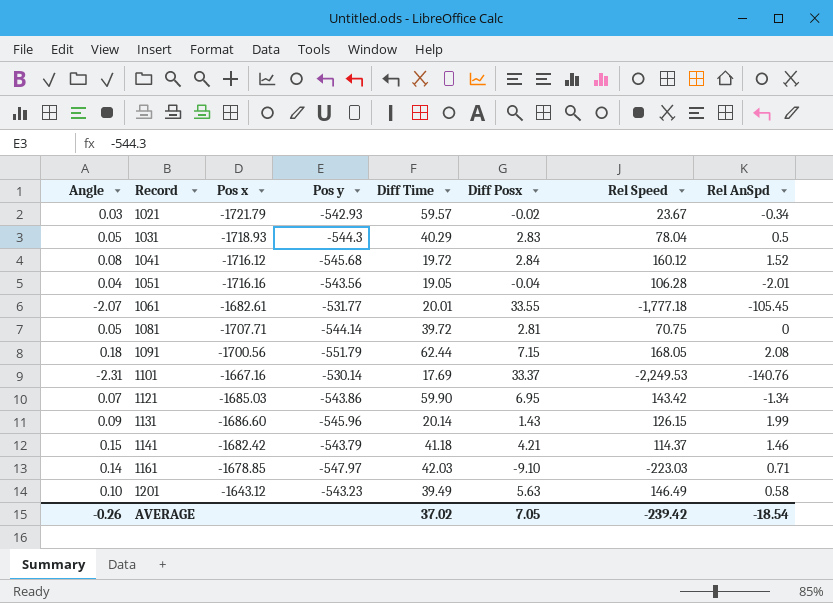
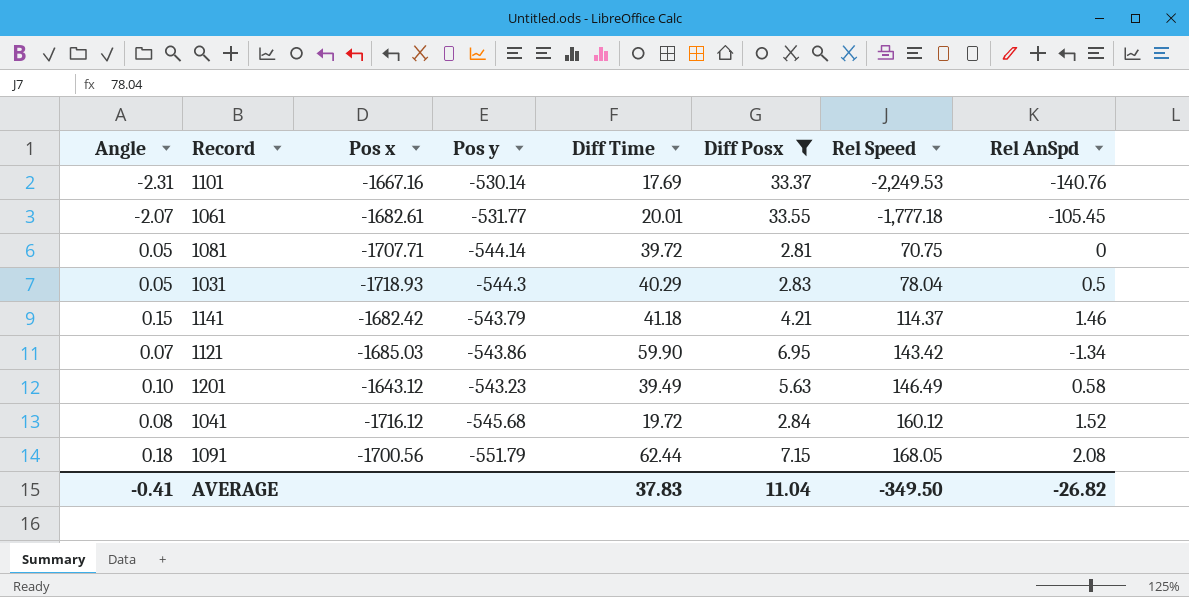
filter: none -> Diff Posx >= 2.81
row order: Record ascending -> Rel Speed ascending
AVERAGE | Angle: -0.26 -> -0.41
AVERAGE | Diff Time: 37.02 -> 37.83
AVERAGE | Diff Posx: 7.05 -> 11.04
AVERAGE | Rel Speed: -239.42 -> -349.50
AVERAGE | Rel AnSpd: -18.54 -> -26.82

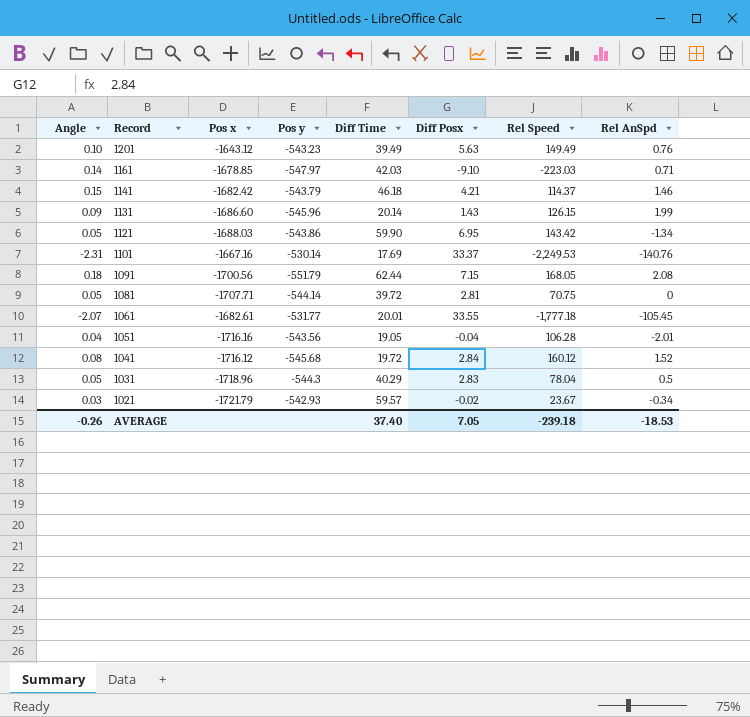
filter: Diff Posx >= 2.81 -> none
row order: Rel Speed ascending -> Record descending
1201 | Rel Speed: 146.49 -> 149.49
1201 | Rel AnSpd: 0.58 -> 0.76
1141 | Diff Time: 41.18 -> 46.18
1121 | Angle: 0.07 -> 0.05
1121 | Pos x: -1685.03 -> -1688.03
1031 | Pos x: -1718.93 -> -1718.96
AVERAGE | Angle: -0.41 -> -0.26
AVERAGE | Diff Time: 37.83 -> 37.40
AVERAGE | Diff Posx: 11.04 -> 7.05
AVERAGE | Rel Speed: -349.50 -> -239.18
AVERAGE | Rel AnSpd: -26.82 -> -18.53

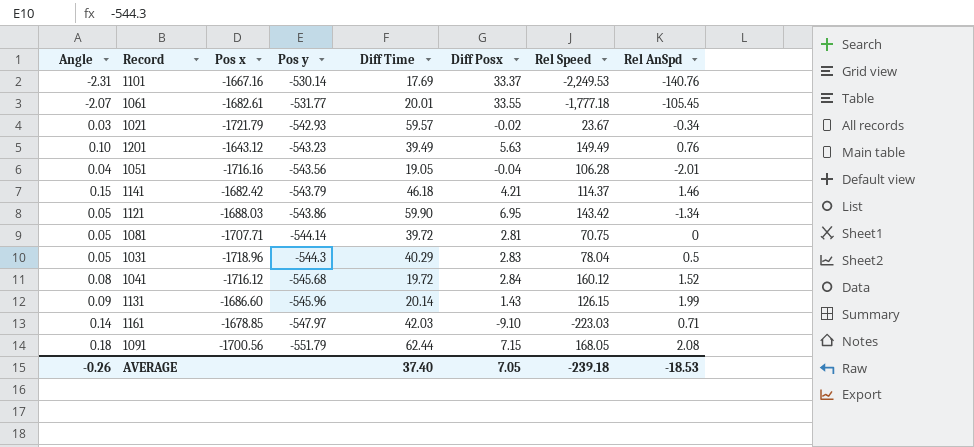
row order: Record descending -> Pos y descending

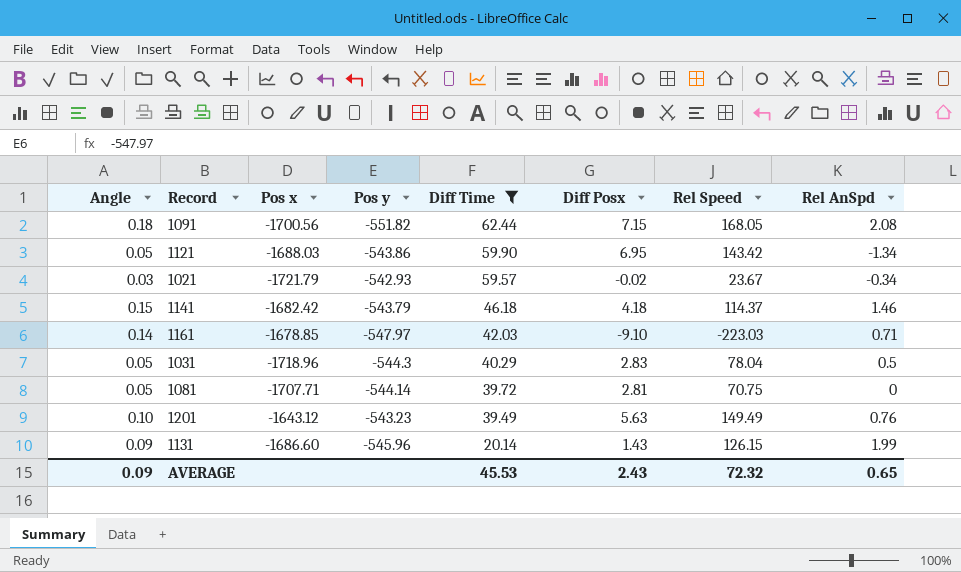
filter: none -> Diff Time >= 20.14
row order: Pos y descending -> Diff Time descending
1091 | Pos y: -551.79 -> -551.82
1141 | Diff Posx: 4.21 -> 4.18
AVERAGE | Angle: -0.26 -> 0.09
AVERAGE | Diff Time: 37.40 -> 45.53
AVERAGE | Diff Posx: 7.05 -> 2.43
AVERAGE | Rel Speed: -239.18 -> 72.32
AVERAGE | Rel AnSpd: -18.53 -> 0.65

